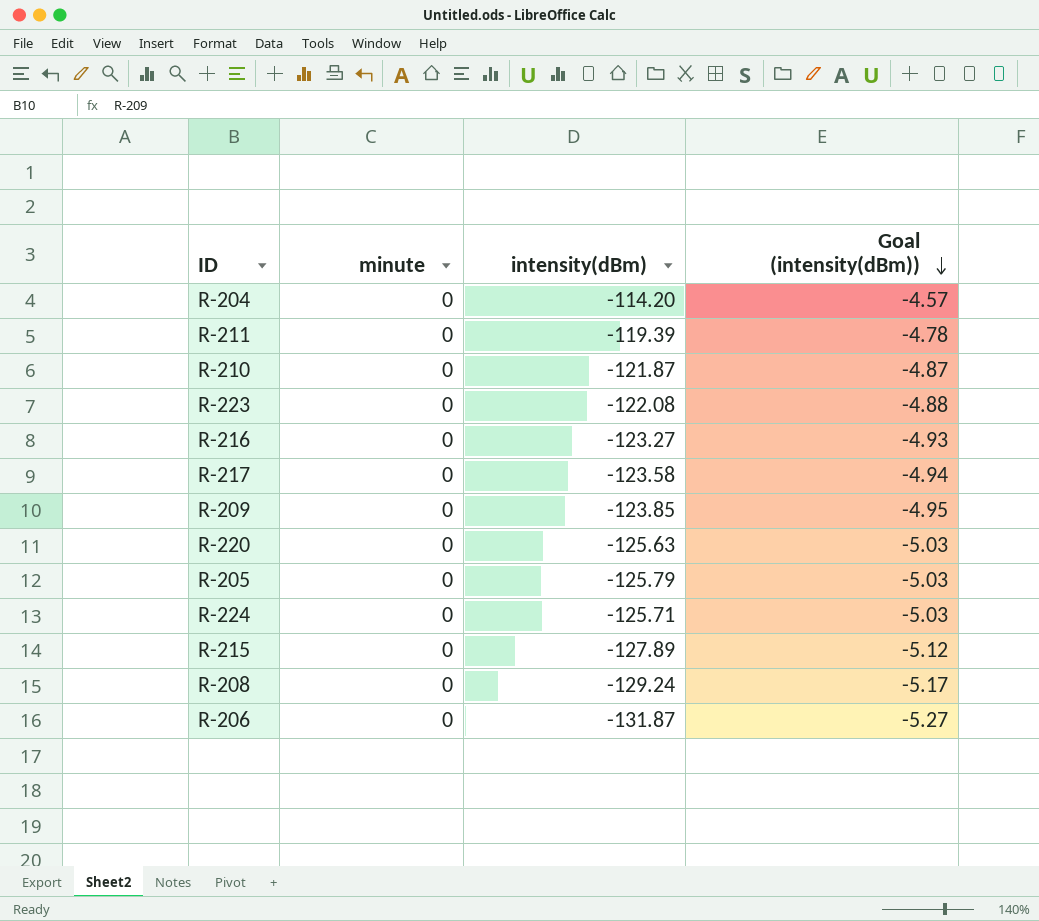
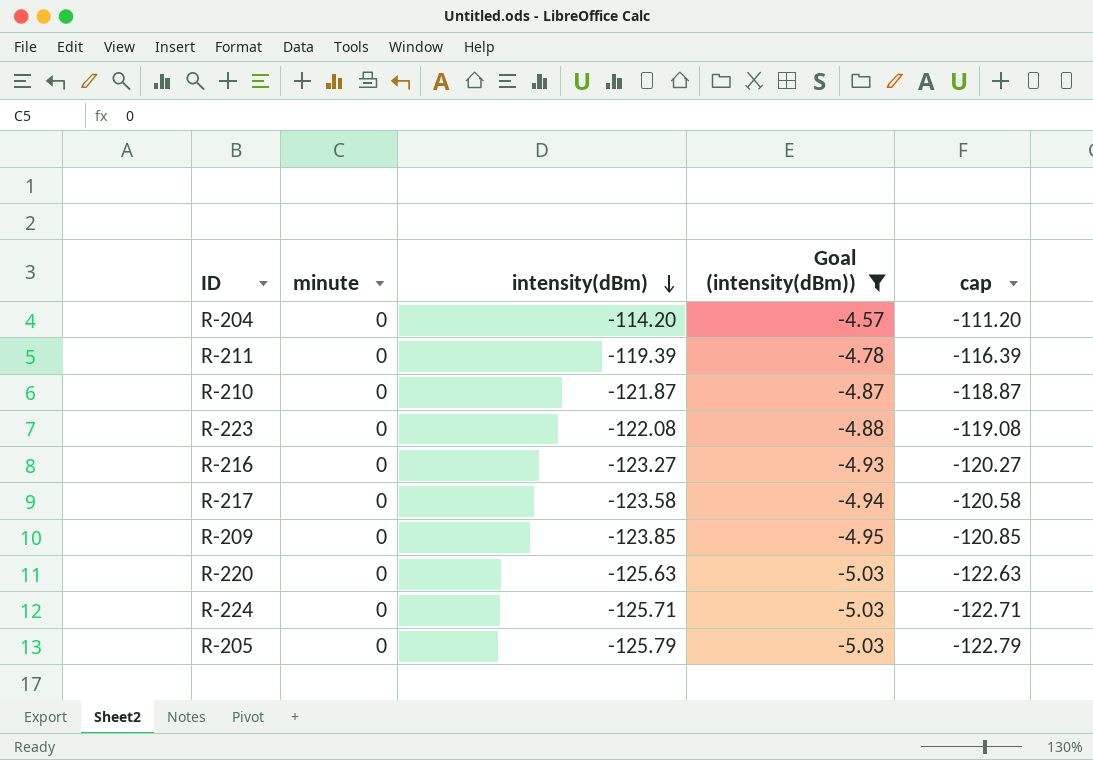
filter: none -> Goal (intensity(dBm)) >= -5.03
row order: Goal (intensity(dBm)) descending -> intensity(dBm) descending
column cap | formula: none -> [intensity(dBm)] + 3

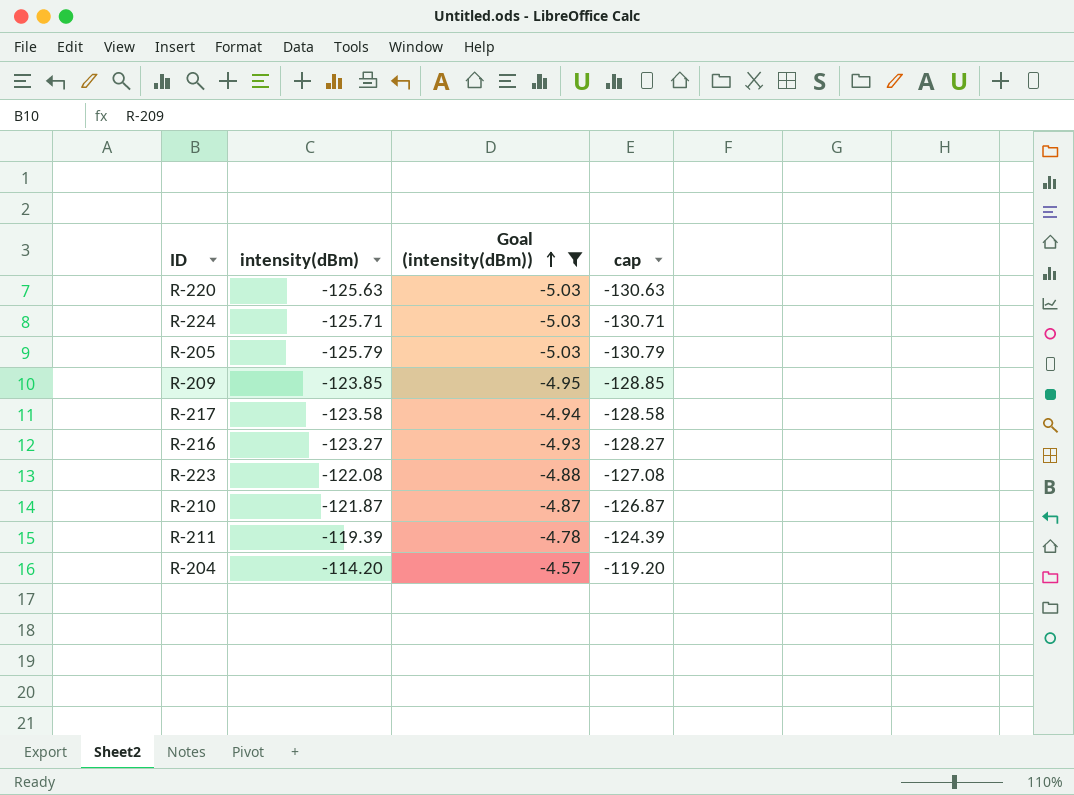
row order: intensity(dBm) descending -> Goal (intensity(dBm)) ascending
column minute | position: 2 -> none
column cap | formula: [intensity(dBm)] + 3 -> [intensity(dBm)] - 5

